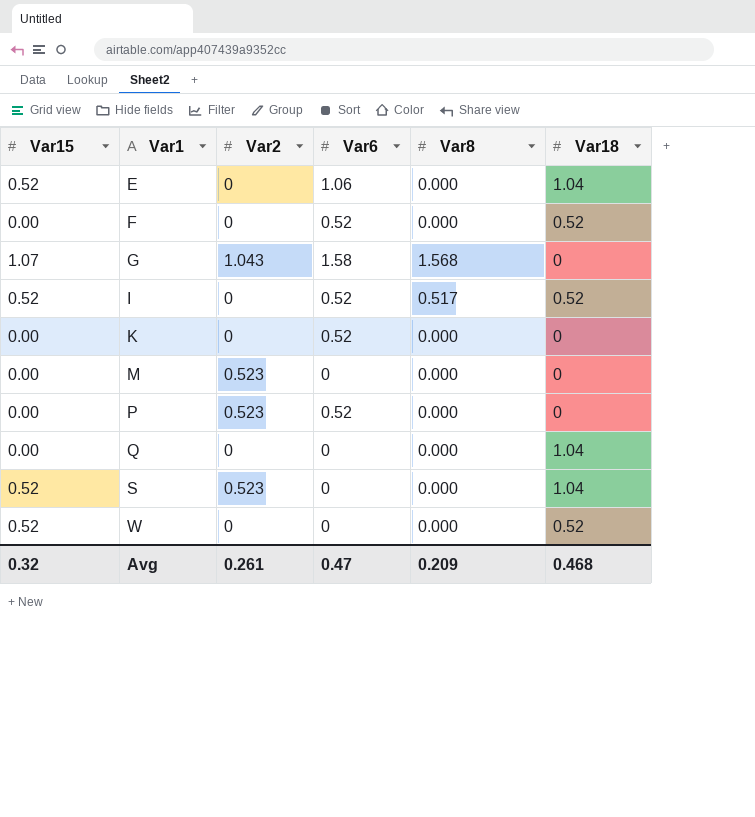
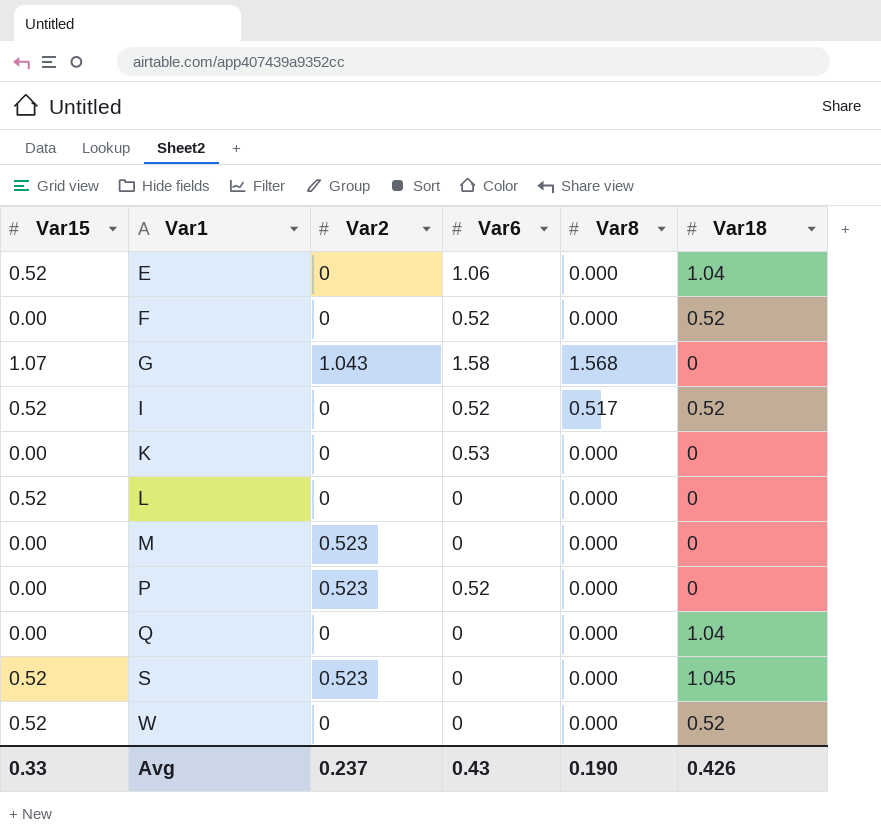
K | Var6: 0.52 -> 0.53
row L: none -> 0.52 | 0 | 0 | 0.000 | 0
S | Var18: 1.04 -> 1.045
Avg | Var15: 0.32 -> 0.33
Avg | Var2: 0.261 -> 0.237
Avg | Var6: 0.47 -> 0.43
Avg | Var8: 0.209 -> 0.190
Avg | Var18: 0.468 -> 0.426

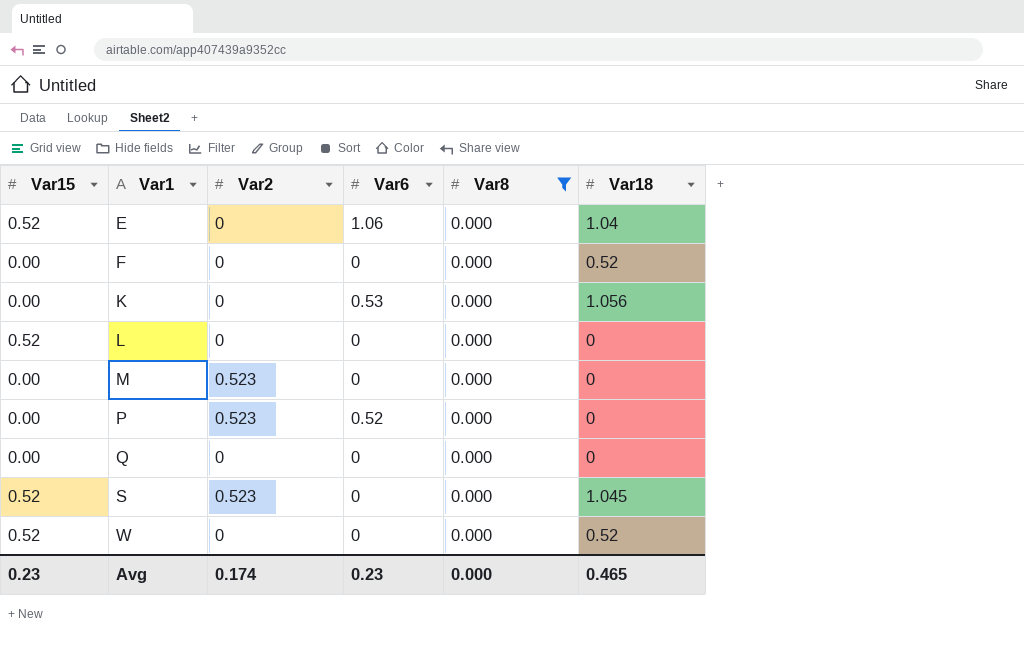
filter: none -> Var8 = 0.000
F | Var6: 0.52 -> 0
K | Var18: 0 -> 1.056
Q | Var18: 1.04 -> 0
Avg | Var15: 0.33 -> 0.23
Avg | Var2: 0.237 -> 0.174
Avg | Var6: 0.43 -> 0.23
Avg | Var8: 0.190 -> 0.000
Avg | Var18: 0.426 -> 0.465

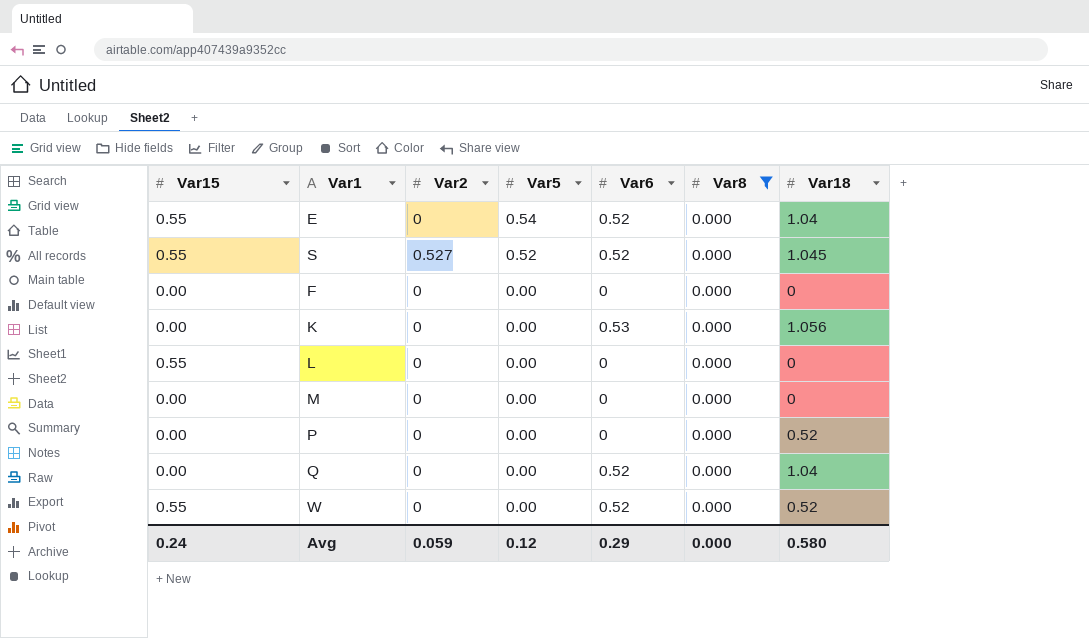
row order: Var1 ascending -> Var5 descending
column Var5 | position: none -> 4
E | Var15: 0.52 -> 0.55
E | Var6: 1.06 -> 0.52
S | Var15: 0.52 -> 0.55
S | Var2: 0.523 -> 0.527
S | Var6: 0 -> 0.52
F | Var18: 0.52 -> 0
L | Var15: 0.52 -> 0.55
M | Var2: 0.523 -> 0
P | Var2: 0.523 -> 0
P | Var6: 0.52 -> 0
P | Var18: 0 -> 0.52
Q | Var6: 0 -> 0.52
Q | Var18: 0 -> 1.04
W | Var15: 0.52 -> 0.55
W | Var6: 0 -> 0.52
Avg | Var15: 0.23 -> 0.24
Avg | Var2: 0.174 -> 0.059
Avg | Var6: 0.23 -> 0.29
Avg | Var18: 0.465 -> 0.580

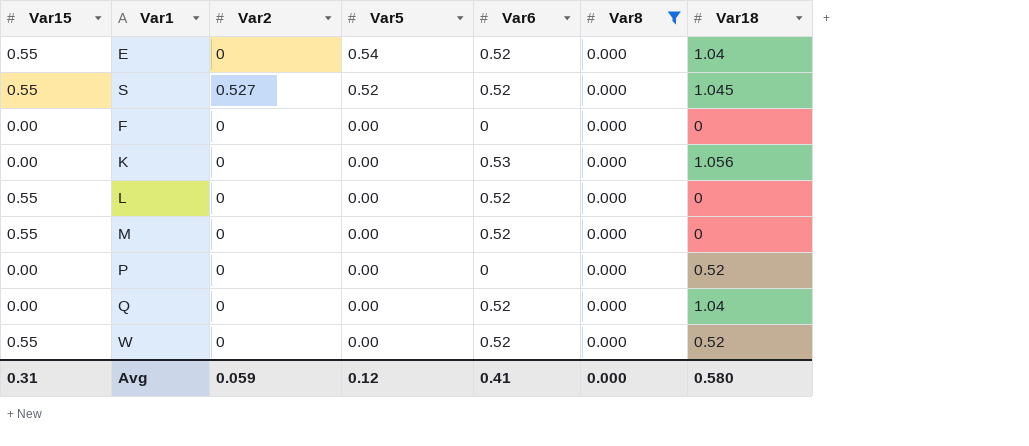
L | Var6: 0 -> 0.52
M | Var15: 0.00 -> 0.55
M | Var6: 0 -> 0.52
Avg | Var15: 0.24 -> 0.31
Avg | Var6: 0.29 -> 0.41

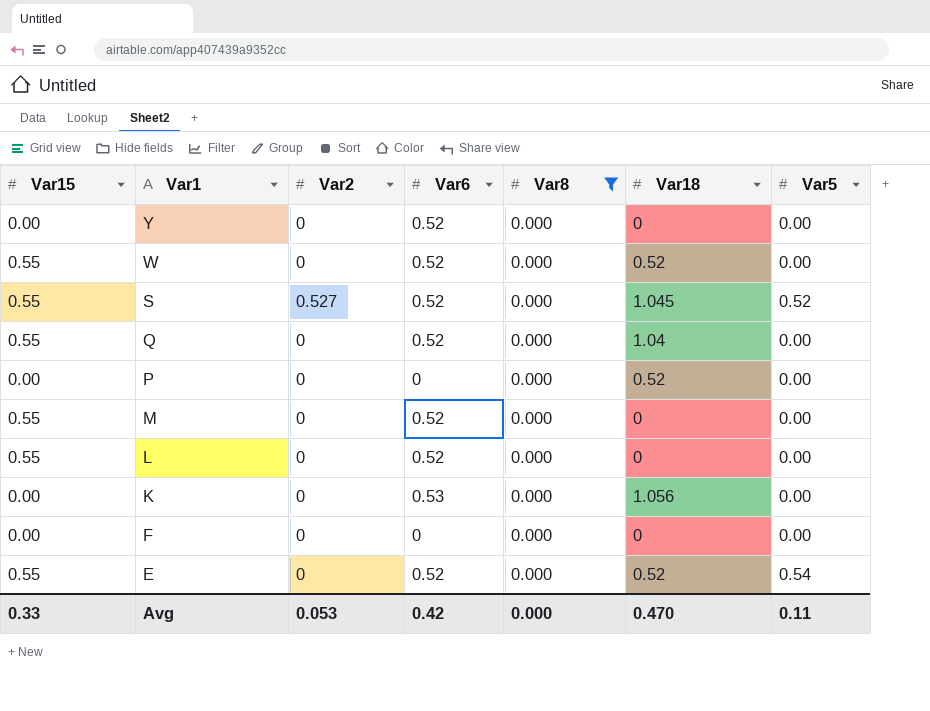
row order: Var5 descending -> Var1 descending
column Var5 | position: 4 -> 7
row Y: none -> 0.00 | 0 | 0.52 | 0.000 | 0 | 0.00
Q | Var15: 0.00 -> 0.55
E | Var18: 1.04 -> 0.52
Avg | Var15: 0.31 -> 0.33
Avg | Var2: 0.059 -> 0.053
Avg | Var6: 0.41 -> 0.42
Avg | Var18: 0.580 -> 0.470
Avg | Var5: 0.12 -> 0.11

